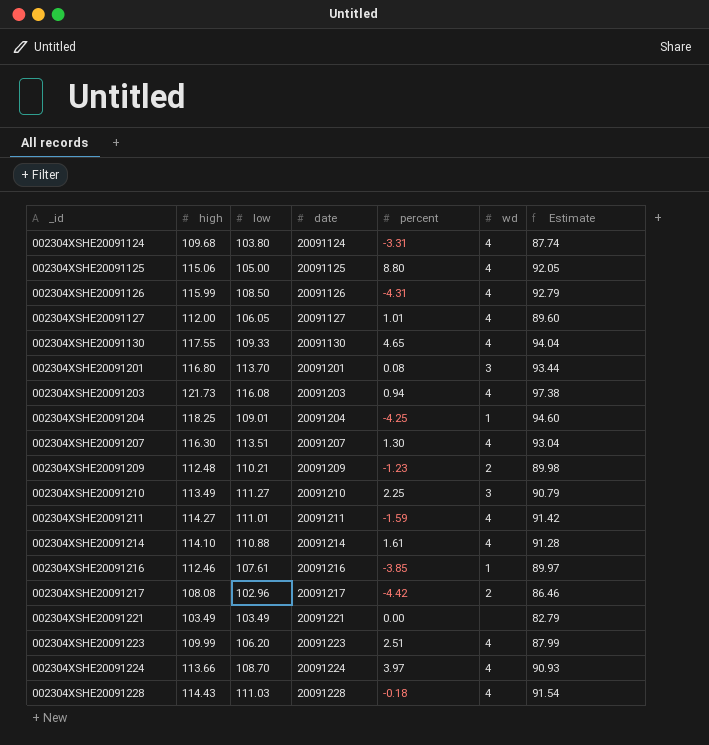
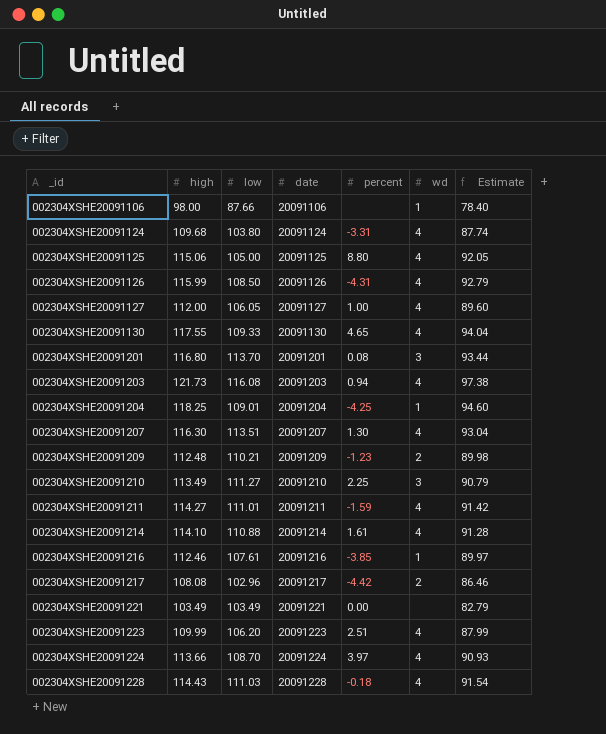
row 002304XSHE20091106: none -> 98.00 | 87.66 | 20091106 | none | 1 | 78.40
002304XSHE20091127 | percent: 1.01 -> 1.00

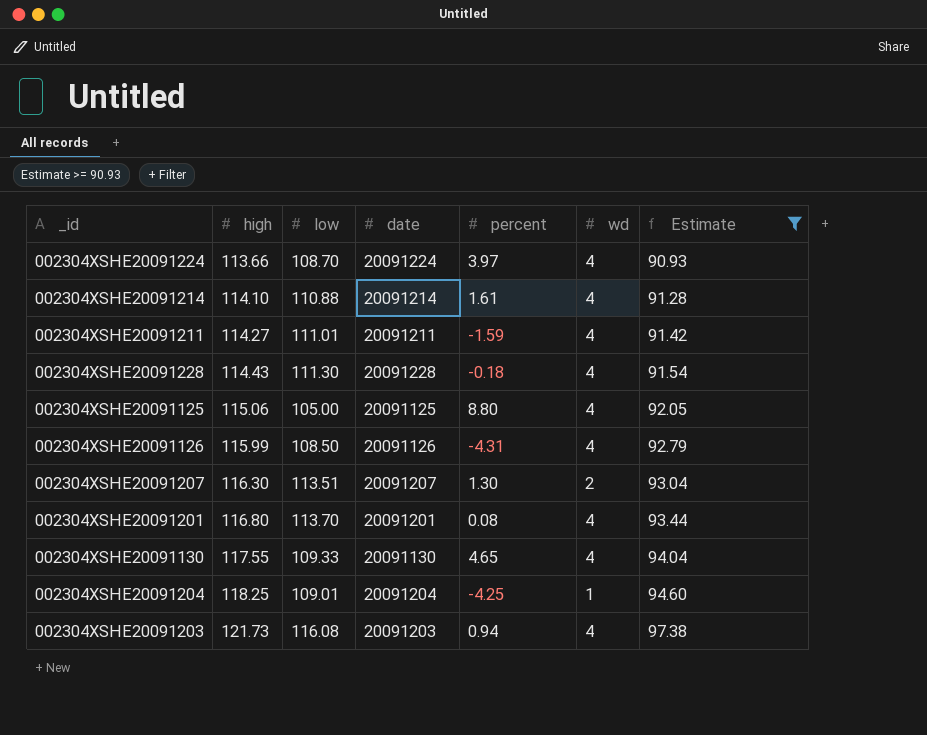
filter: none -> Estimate >= 90.93
row order: _id ascending -> high ascending
002304XSHE20091228 | low: 111.03 -> 111.30
002304XSHE20091207 | wd: 4 -> 2
002304XSHE20091201 | wd: 3 -> 4

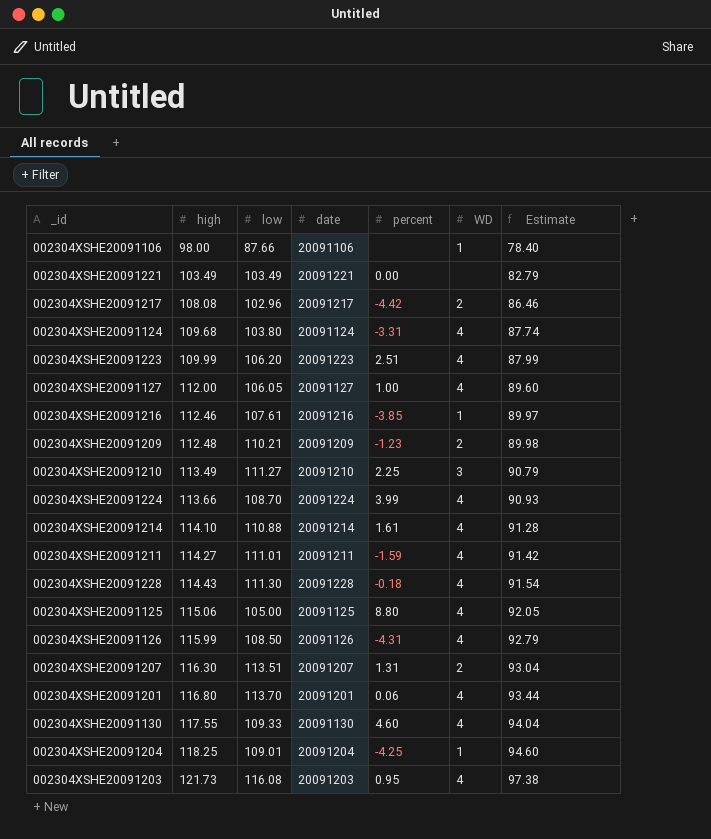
filter: Estimate >= 90.93 -> none
column name: wd -> WD
002304XSHE20091224 | percent: 3.97 -> 3.99
002304XSHE20091207 | percent: 1.30 -> 1.31
002304XSHE20091201 | percent: 0.08 -> 0.06
002304XSHE20091130 | percent: 4.65 -> 4.60
002304XSHE20091203 | percent: 0.94 -> 0.95

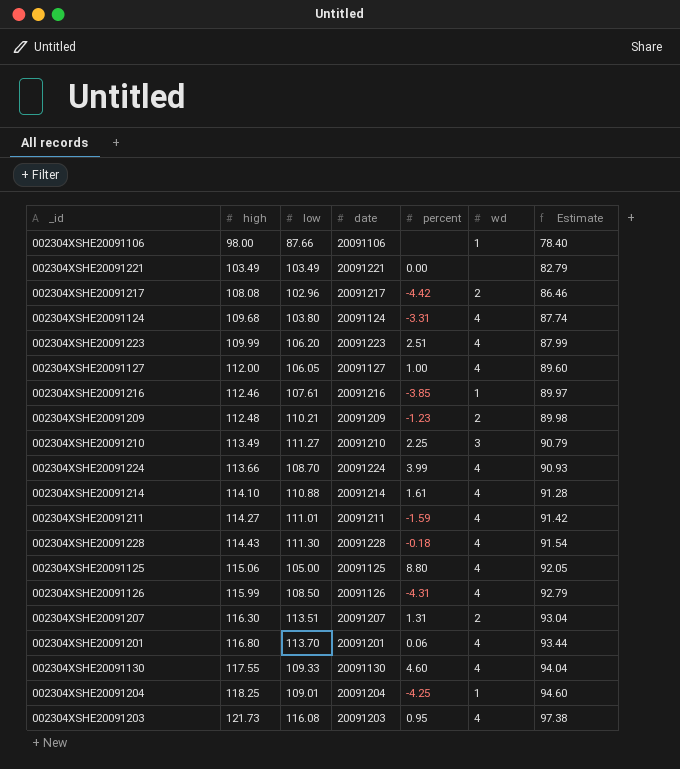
column name: WD -> wd

